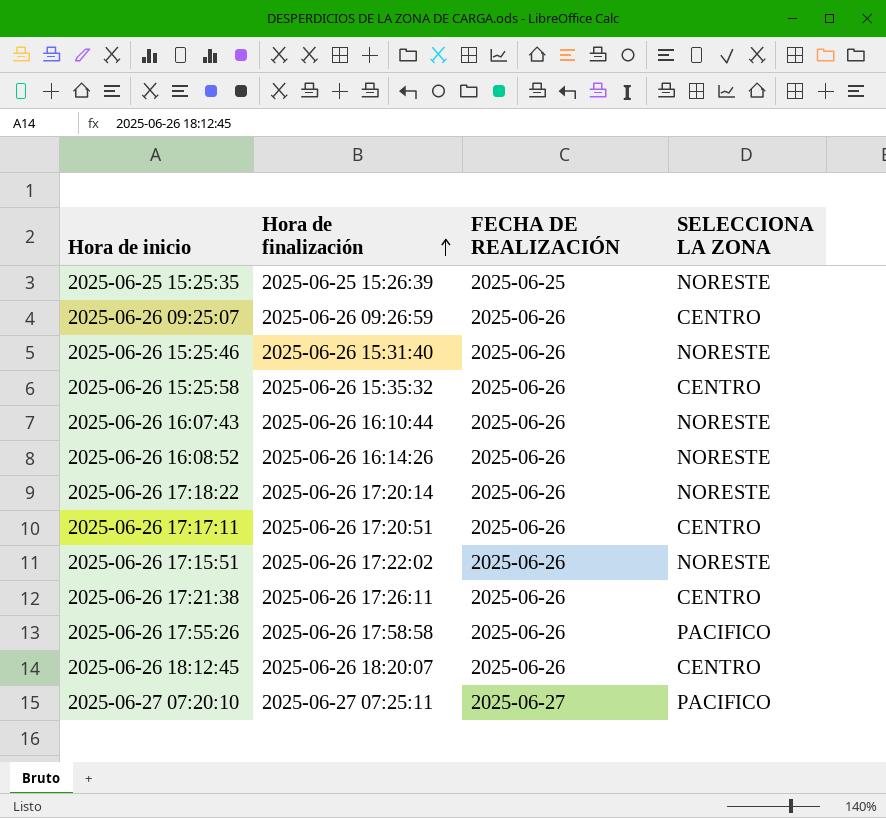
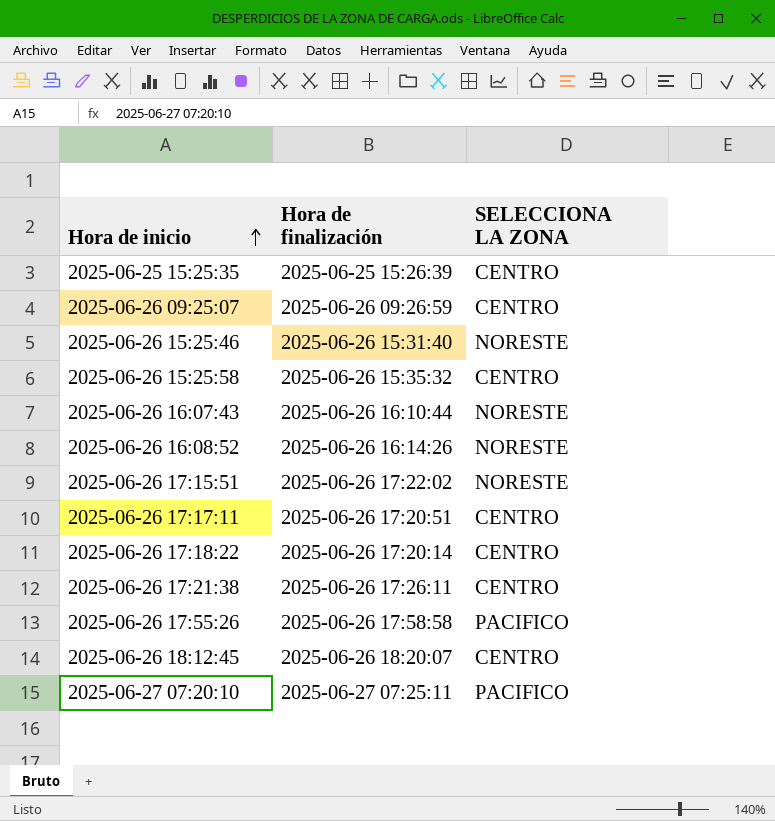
row order: Hora de finalización ascending -> Hora de inicio ascending
column FECHA DE REALIZACIÓN | position: 3 -> none
2025-06-25 15:25:35 | SELECCIONA LA ZONA: NORESTE -> CENTRO
2025-06-26 17:18:22 | SELECCIONA LA ZONA: NORESTE -> CENTRO

